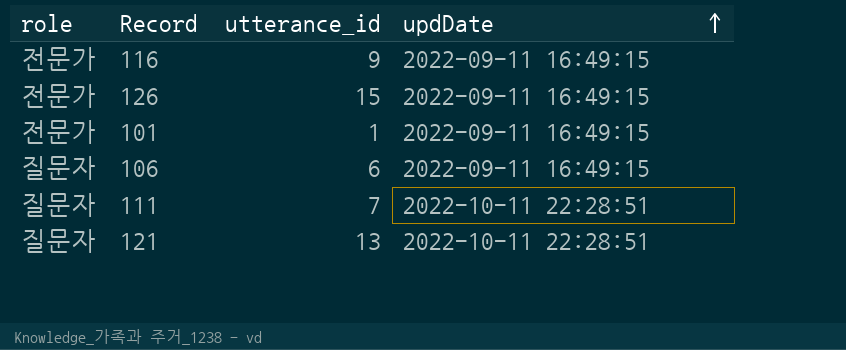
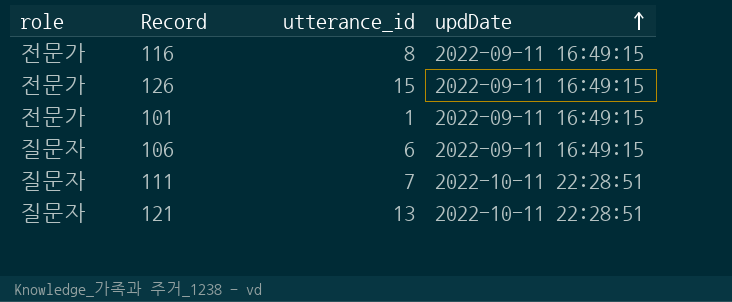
116 | utterance_id: 9 -> 8

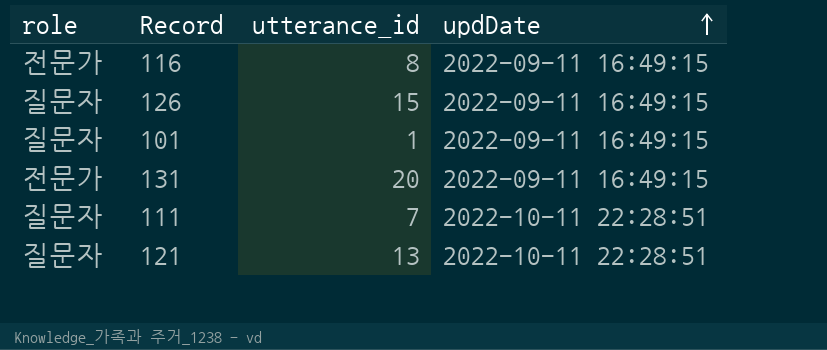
row 106: 질문자 | 6 | 2022-09-11 16:49:15 -> none
126 | role: 전문가 -> 질문자
101 | role: 전문가 -> 질문자
row 131: none -> 전문가 | 20 | 2022-09-11 16:49:15

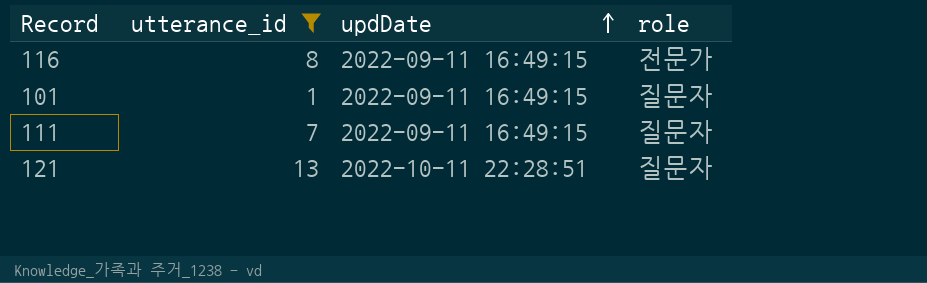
filter: none -> utterance_id <= 13
column role | position: 1 -> 4
111 | updDate: 2022-10-11 22:28:51 -> 2022-09-11 16:49:15

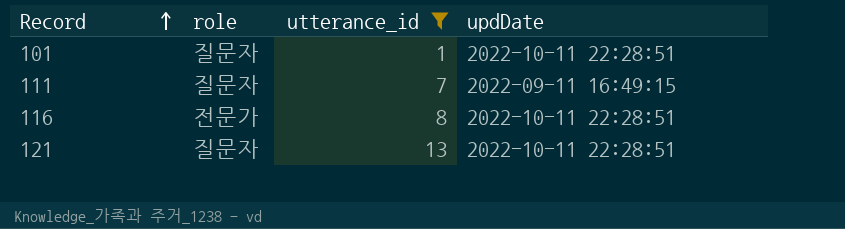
row order: updDate ascending -> Record ascending
column role | position: 4 -> 2
101 | updDate: 2022-09-11 16:49:15 -> 2022-10-11 22:28:51
116 | updDate: 2022-09-11 16:49:15 -> 2022-10-11 22:28:51

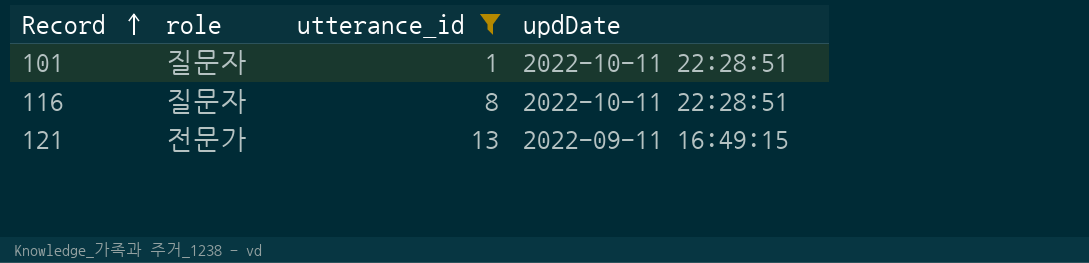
row 111: 질문자 | 7 | 2022-09-11 16:49:15 -> none
116 | role: 전문가 -> 질문자
121 | role: 질문자 -> 전문가
121 | updDate: 2022-10-11 22:28:51 -> 2022-09-11 16:49:15

